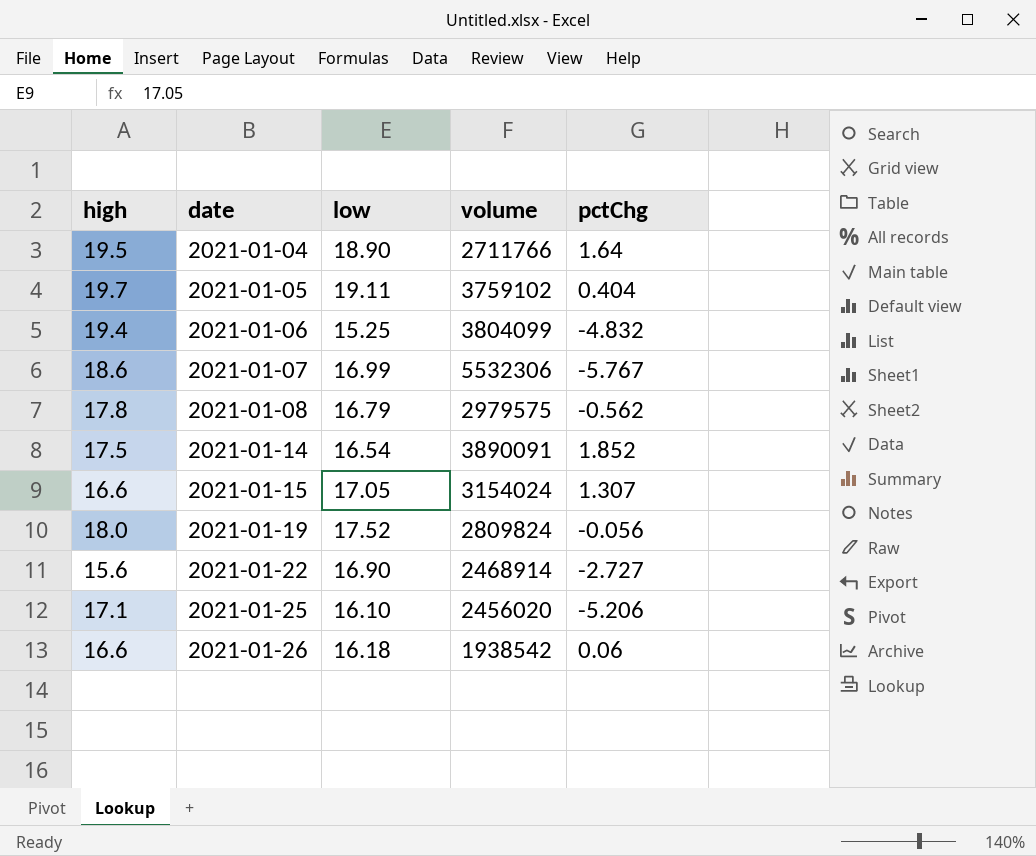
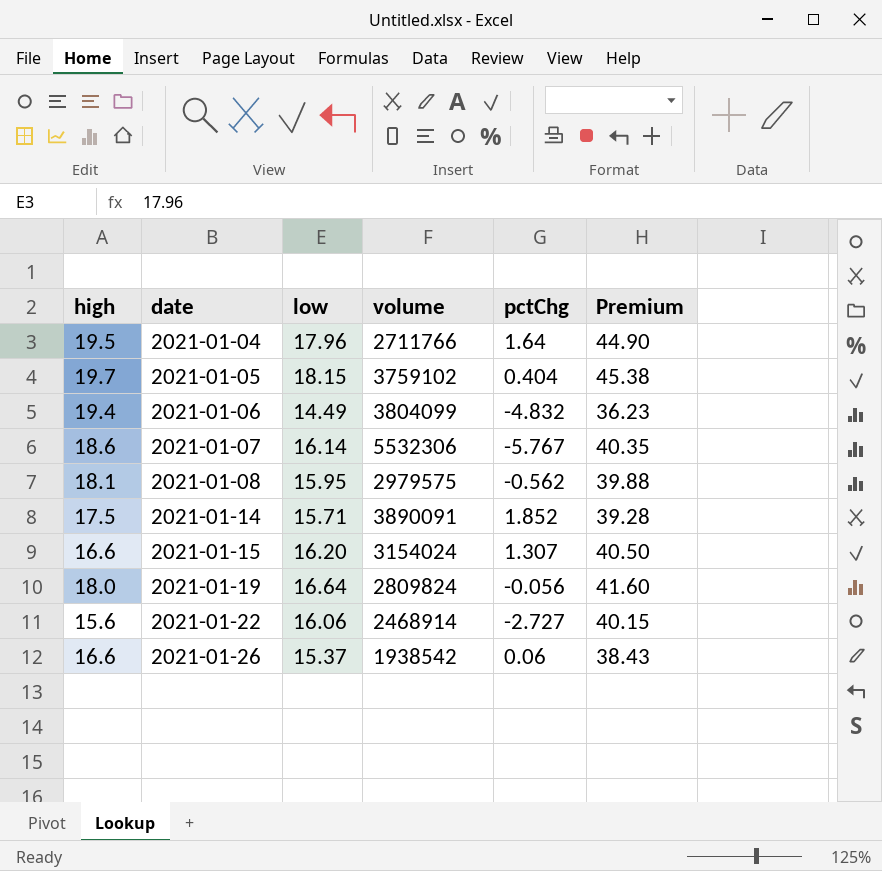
column Premium | formula: none -> [low] * 2.5
row 2021-01-25: 17.1 | 16.10 | 2456020 | -5.206 -> none
2021-01-04 | low: 18.90 -> 17.96
2021-01-05 | low: 19.11 -> 18.15
2021-01-06 | low: 15.25 -> 14.49
2021-01-07 | low: 16.99 -> 16.14
2021-01-08 | high: 17.8 -> 18.1
2021-01-08 | low: 16.79 -> 15.95
2021-01-14 | low: 16.54 -> 15.71
2021-01-15 | low: 17.05 -> 16.20
2021-01-19 | low: 17.52 -> 16.64
2021-01-22 | low: 16.90 -> 16.06
2021-01-26 | low: 16.18 -> 15.37

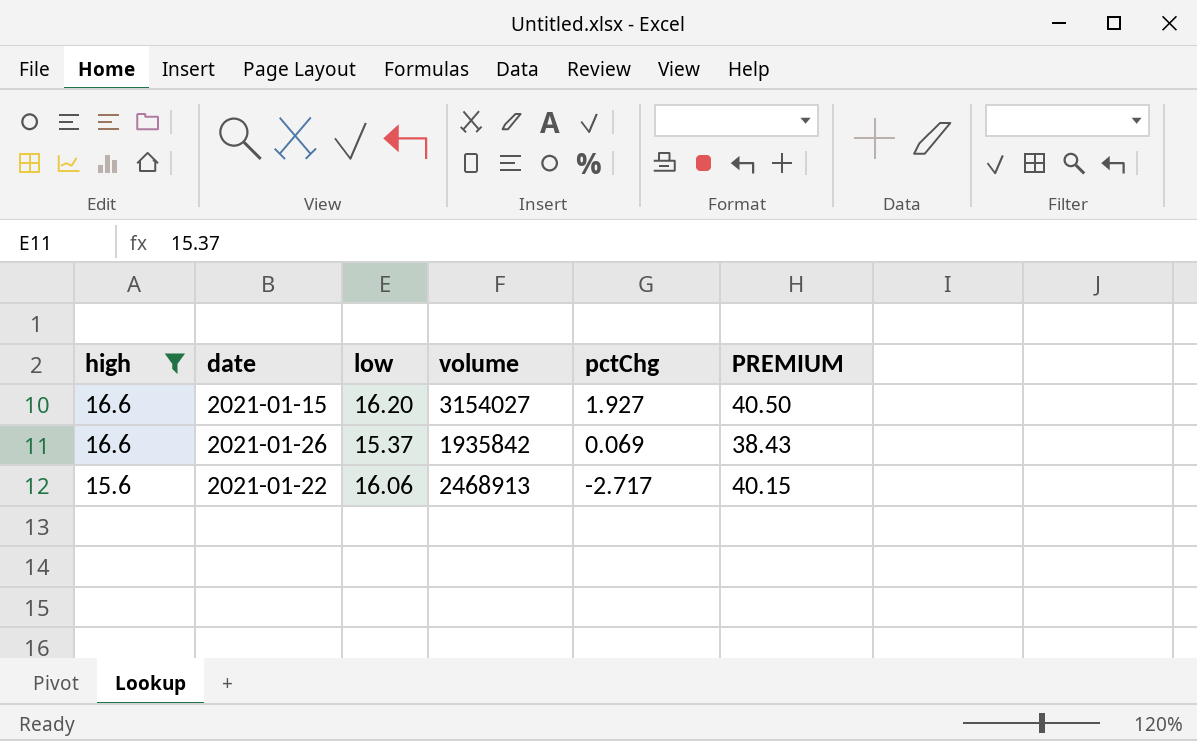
filter: none -> high <= 16.6
row order: date ascending -> high descending
column name: Premium -> PREMIUM
2021-01-15 | volume: 3154024 -> 3154027
2021-01-15 | pctChg: 1.307 -> 1.927
2021-01-26 | volume: 1938542 -> 1935842
2021-01-26 | pctChg: 0.06 -> 0.069
2021-01-22 | volume: 2468914 -> 2468913
2021-01-22 | pctChg: -2.727 -> -2.717

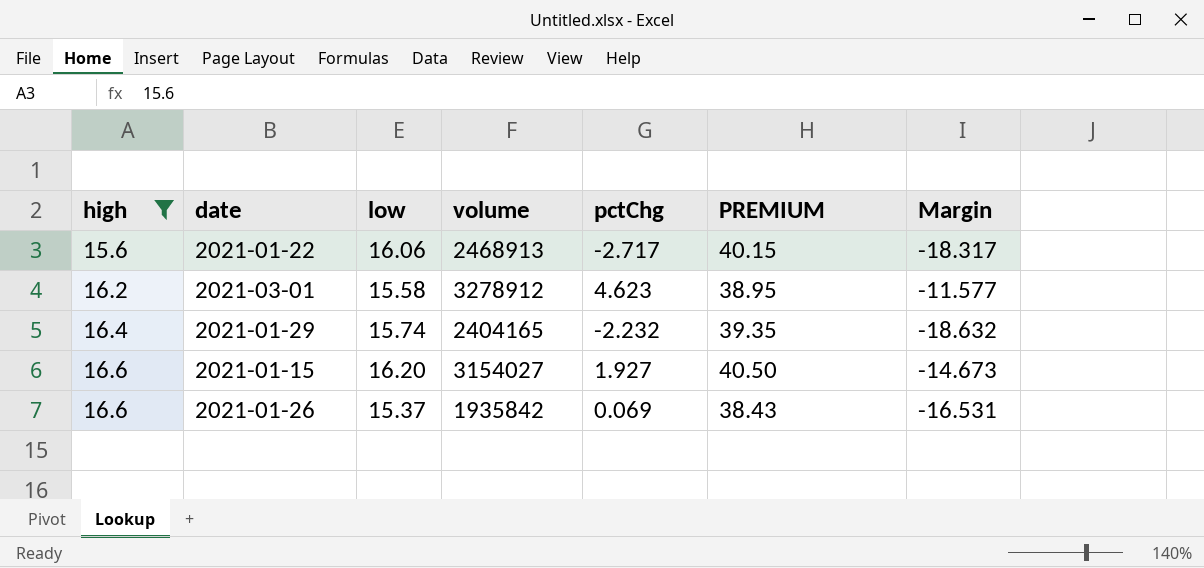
row order: high descending -> high ascending
column Margin | formula: none -> [pctChg] - [high]
row 2021-03-01: none -> 16.2 | 15.58 | 3278912 | 4.623 | 38.95 | -11.577
row 2021-01-29: none -> 16.4 | 15.74 | 2404165 | -2.232 | 39.35 | -18.632

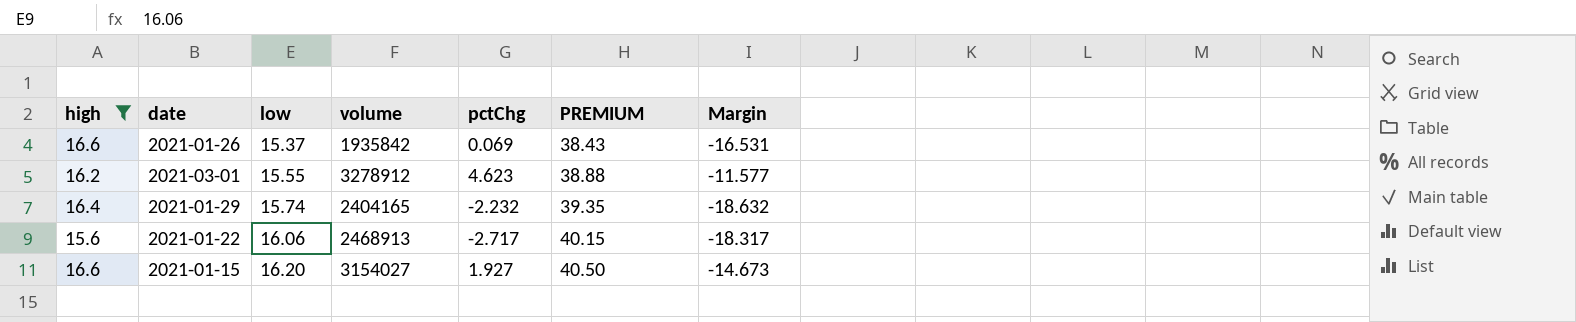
row order: high ascending -> low ascending
2021-03-01 | low: 15.58 -> 15.55
2021-03-01 | PREMIUM: 38.95 -> 38.88

